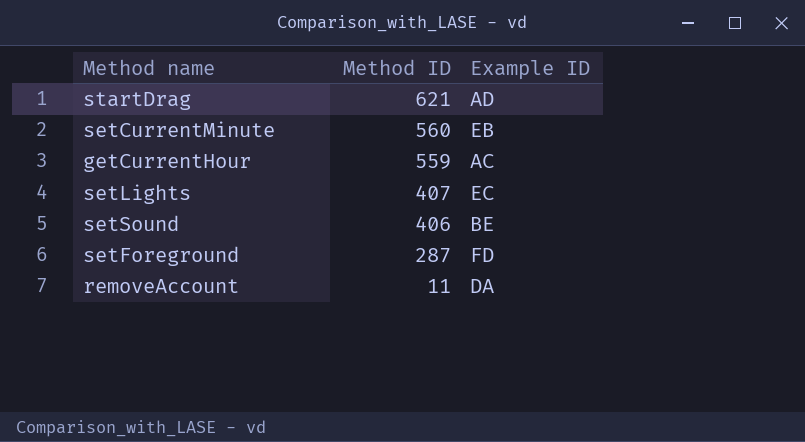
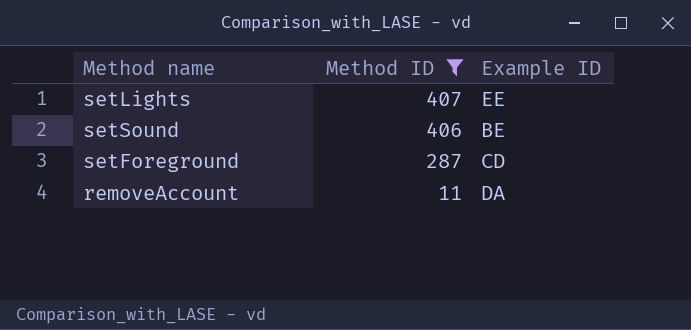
filter: none -> Method ID <= 407
setLights | Example ID: EC -> EE
setForeground | Example ID: FD -> CD

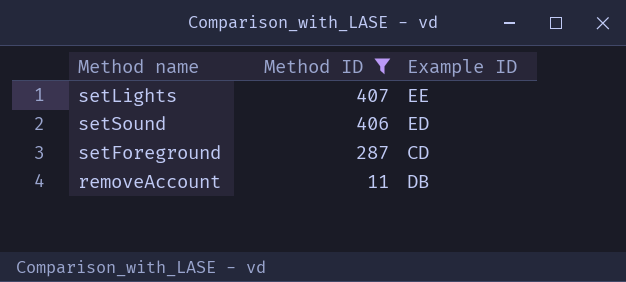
setSound | Example ID: BE -> ED
removeAccount | Example ID: DA -> DB

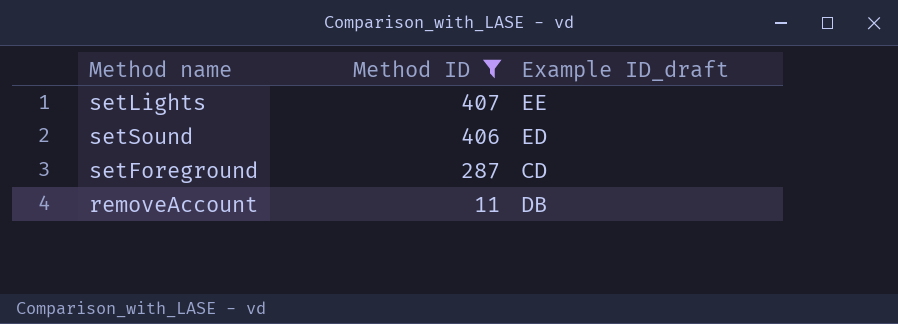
column name: Example ID -> Example ID_draft

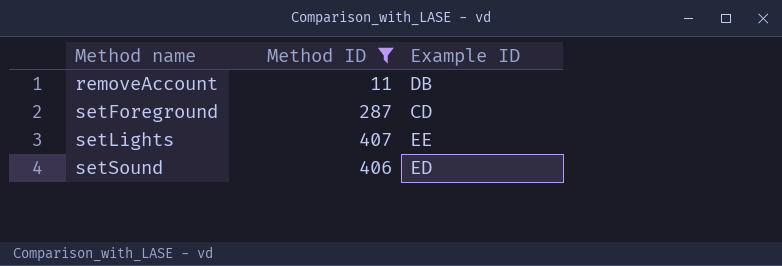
row order: Method ID descending -> Method name ascending
column name: Example ID_draft -> Example ID

